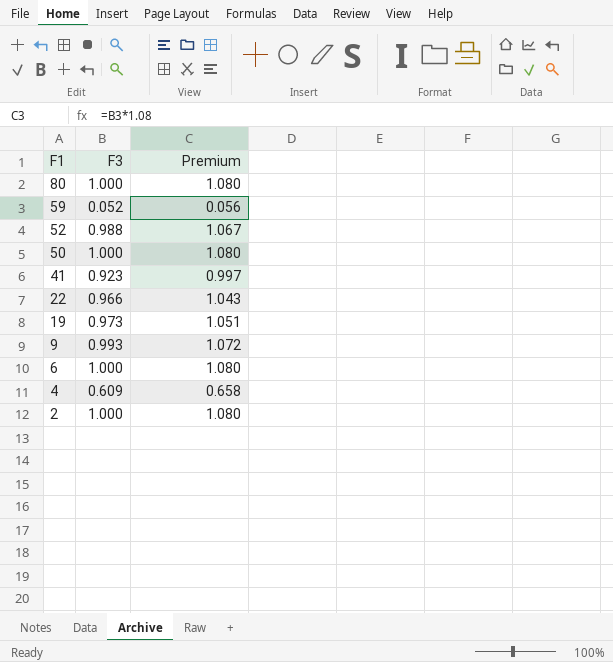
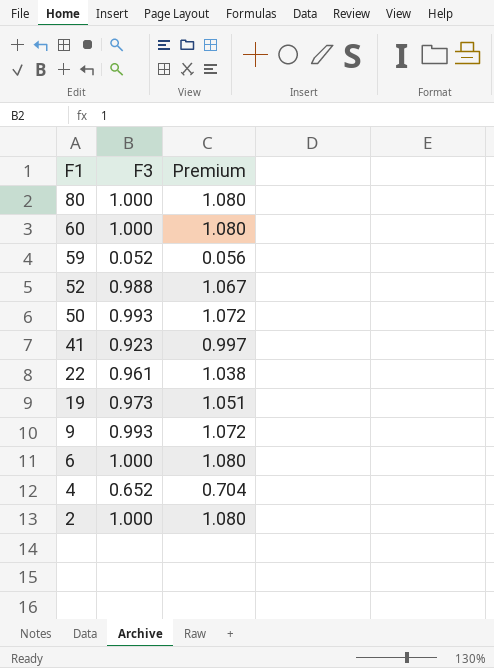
row 60: none -> 1.000 | 1.080
50 | F3: 1.000 -> 0.993
50 | Premium: 1.080 -> 1.072
22 | F3: 0.966 -> 0.961
22 | Premium: 1.043 -> 1.038
4 | F3: 0.609 -> 0.652
4 | Premium: 0.658 -> 0.704

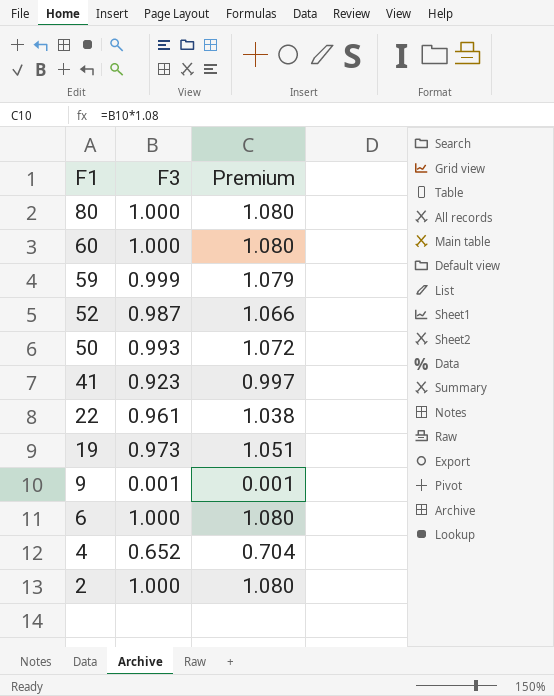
59 | F3: 0.052 -> 0.999
59 | Premium: 0.056 -> 1.079
52 | F3: 0.988 -> 0.987
52 | Premium: 1.067 -> 1.066
9 | F3: 0.993 -> 0.001
9 | Premium: 1.072 -> 0.001

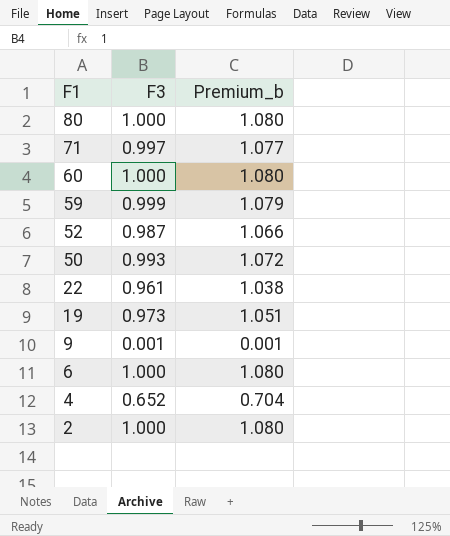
column name: Premium -> Premium_b
row 41: 0.923 | 0.997 -> none
row 71: none -> 0.997 | 1.077

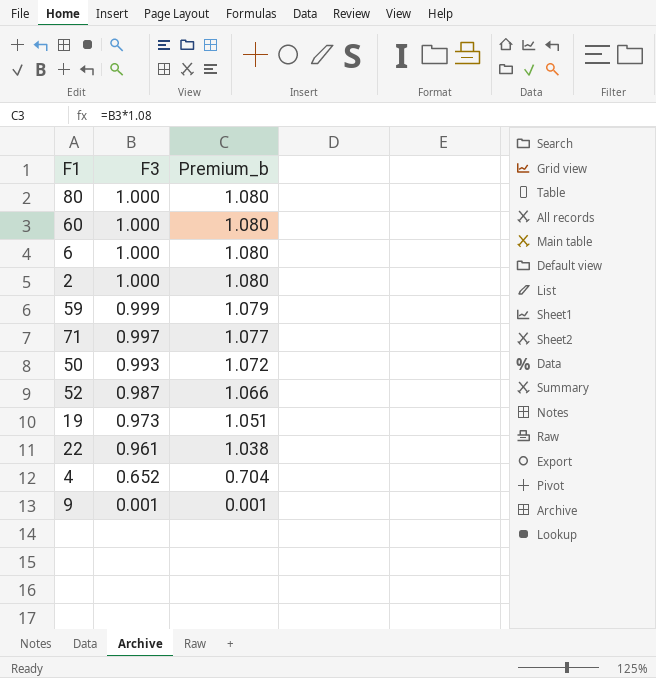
row order: F1 descending -> F3 descending

